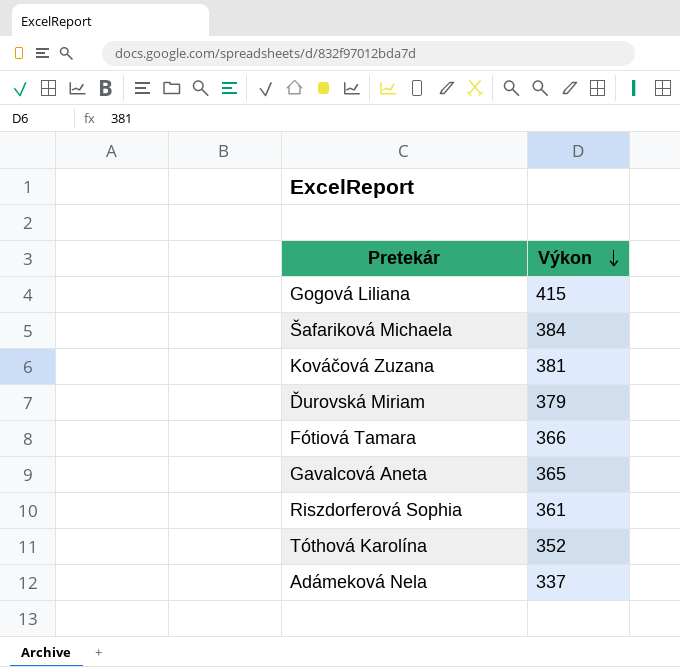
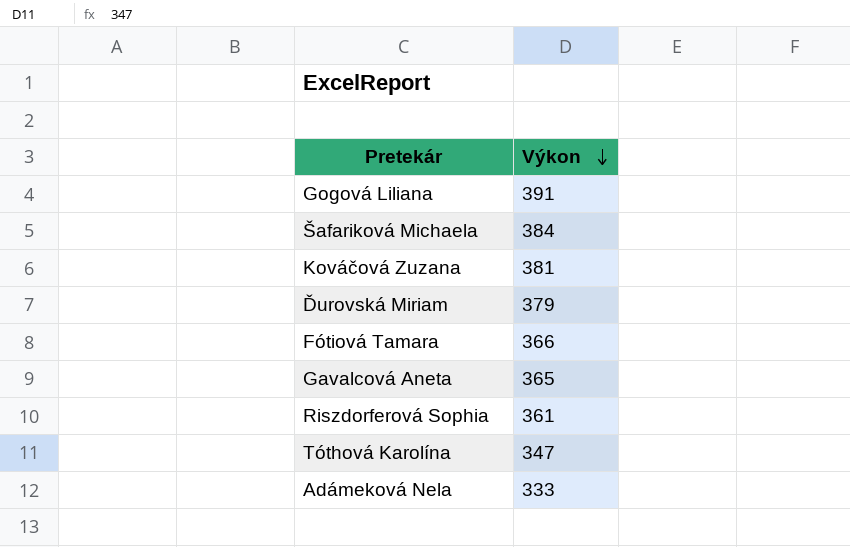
Gogová Liliana | Výkon: 415 -> 391
Tóthová Karolína | Výkon: 352 -> 347
Adámeková Nela | Výkon: 337 -> 333

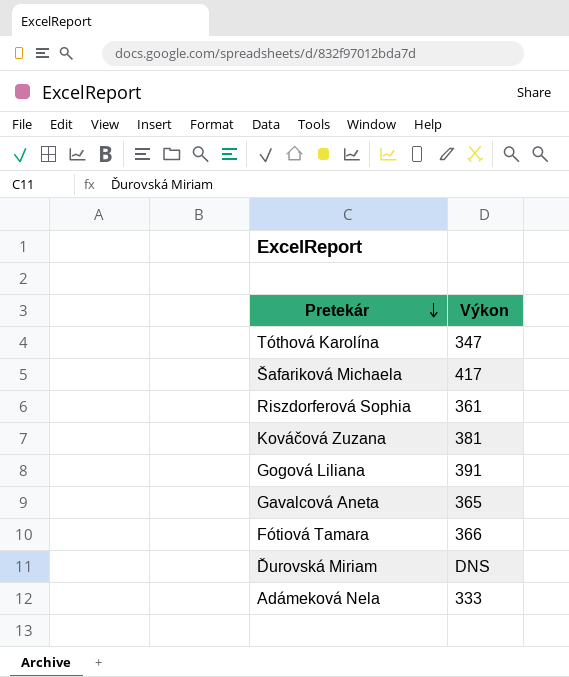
row order: Výkon descending -> Pretekár descending
Šafariková Michaela | Výkon: 384 -> 417
Ďurovská Miriam | Výkon: 379 -> DNS

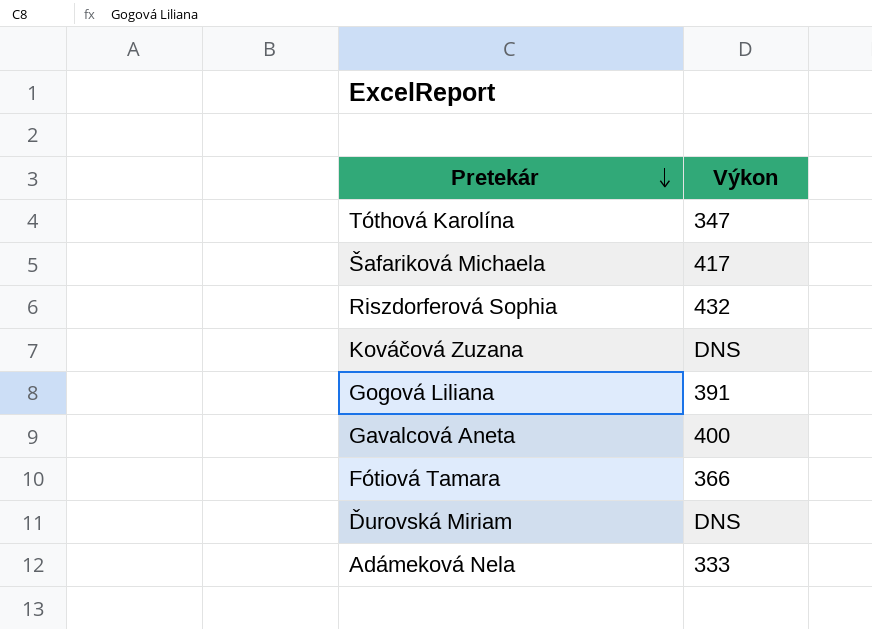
Riszdorferová Sophia | Výkon: 361 -> 432
Kováčová Zuzana | Výkon: 381 -> DNS
Gavalcová Aneta | Výkon: 365 -> 400

